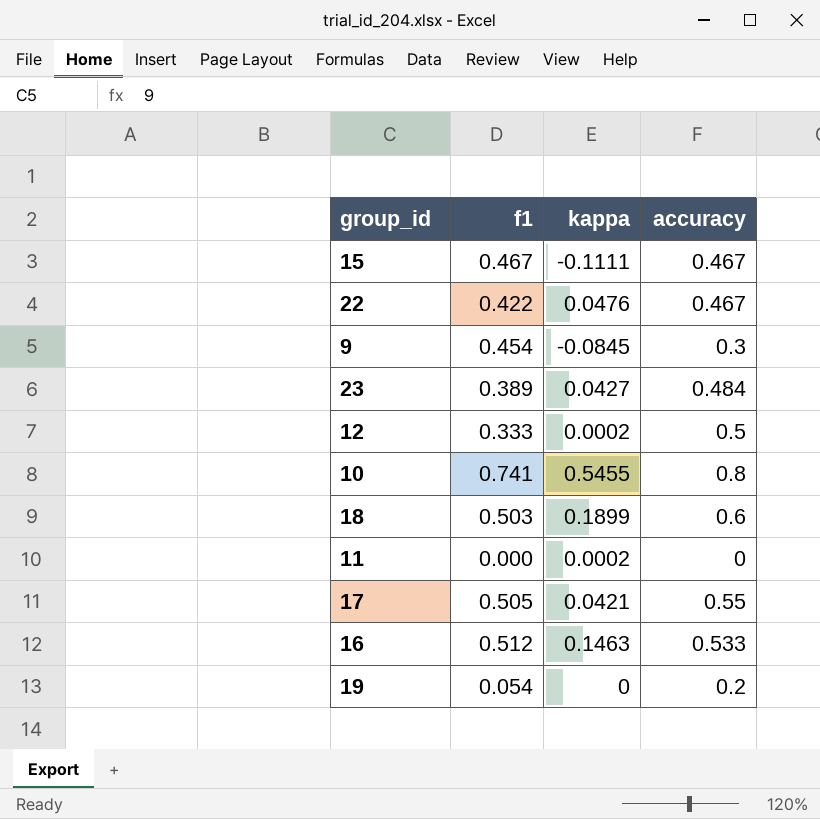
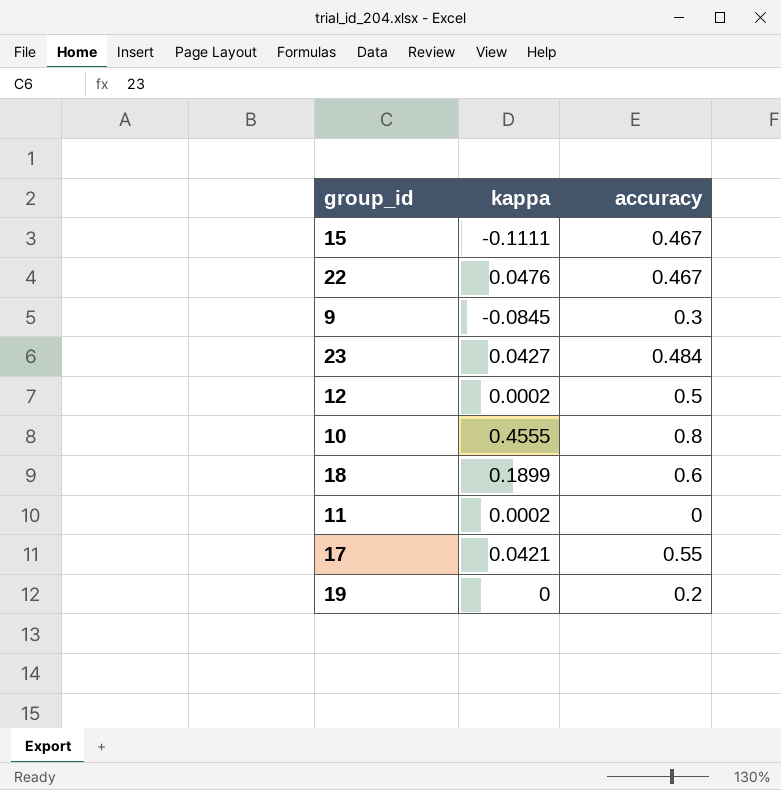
column f1 | position: 2 -> none
row 16: 0.512 | 0.1463 | 0.533 -> none
10 | kappa: 0.5455 -> 0.4555

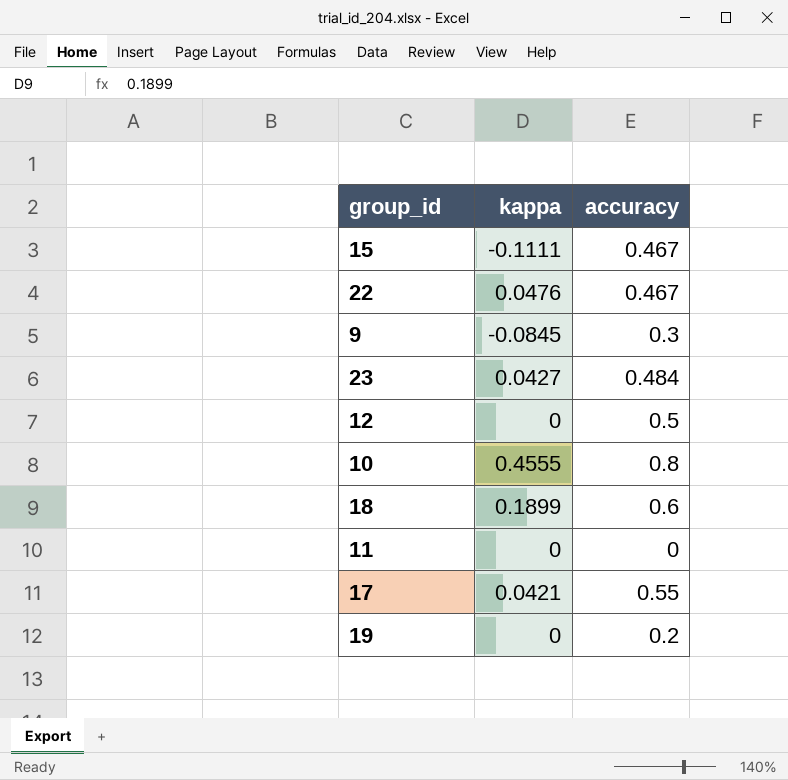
12 | kappa: 0.0002 -> 0
11 | kappa: 0.0002 -> 0

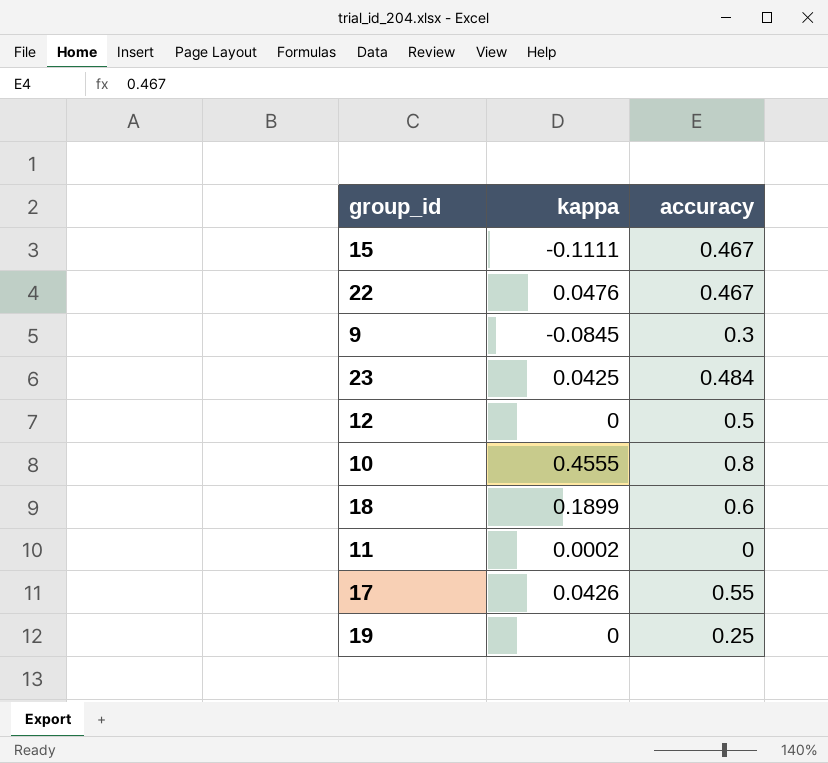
23 | kappa: 0.0427 -> 0.0425
11 | kappa: 0 -> 0.0002
17 | kappa: 0.0421 -> 0.0426
19 | accuracy: 0.2 -> 0.25

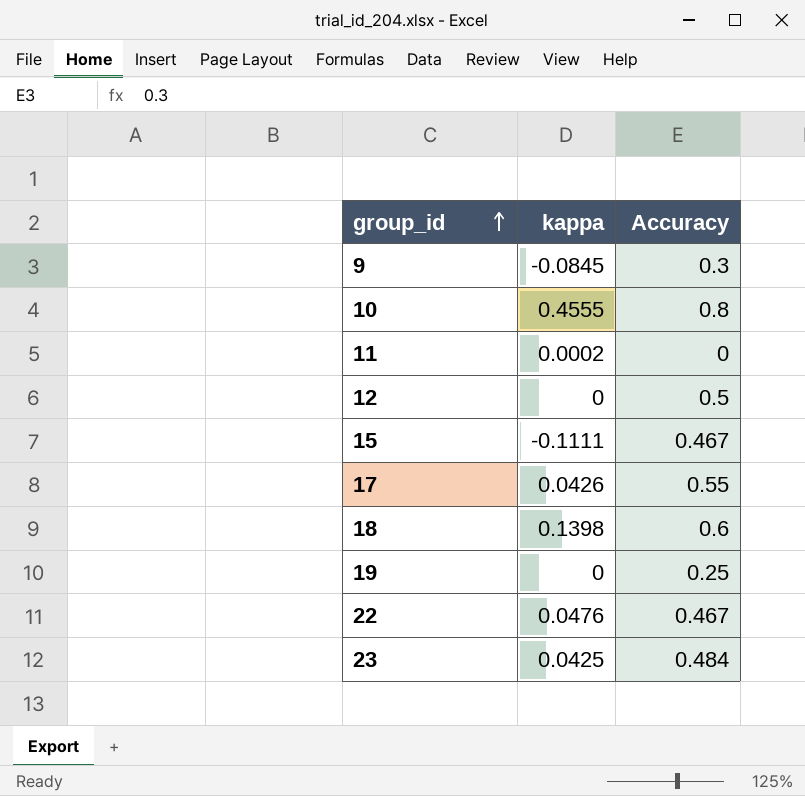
row order: none -> group_id ascending
column name: accuracy -> Accuracy
18 | kappa: 0.1899 -> 0.1398

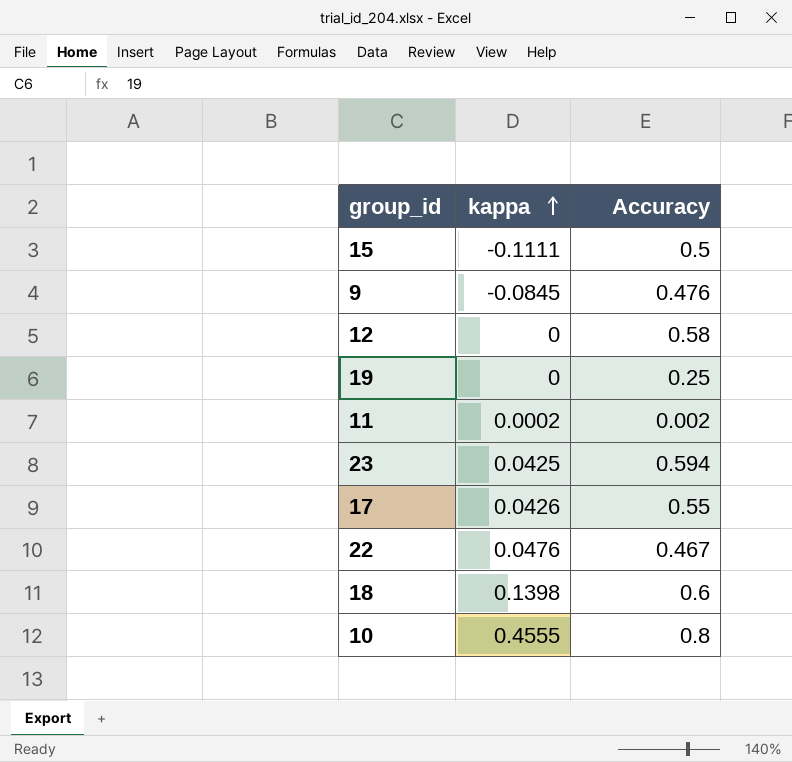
row order: group_id ascending -> kappa ascending
15 | Accuracy: 0.467 -> 0.5
9 | Accuracy: 0.3 -> 0.476
12 | Accuracy: 0.5 -> 0.58
11 | Accuracy: 0 -> 0.002
23 | Accuracy: 0.484 -> 0.594

